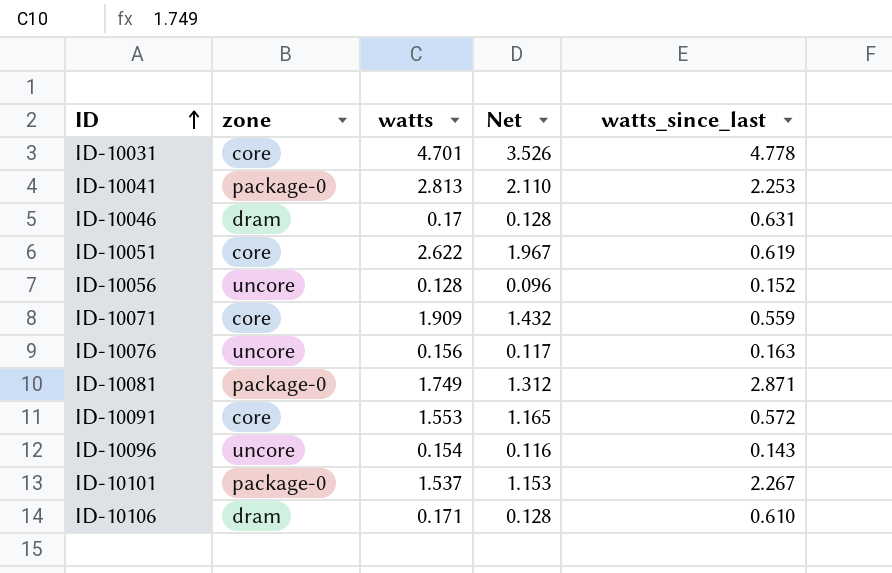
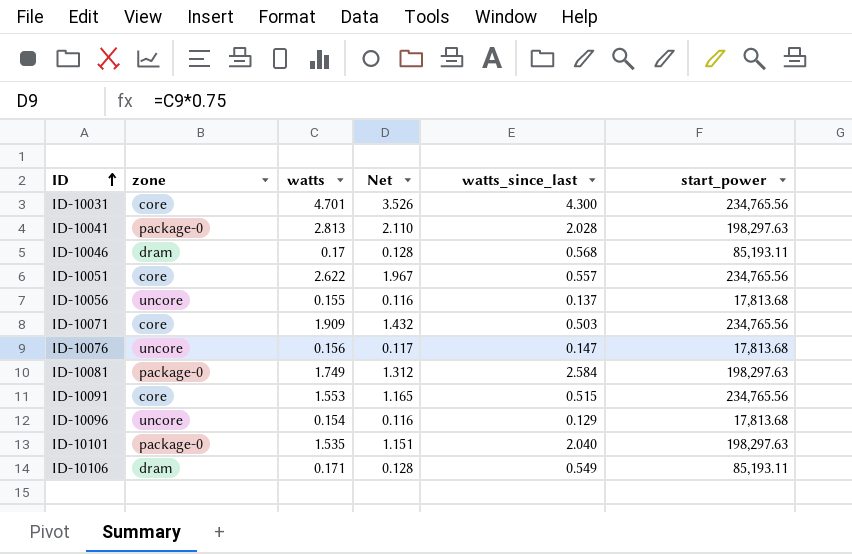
column start_power | position: none -> 6
ID-10031 | watts_since_last: 4.778 -> 4.300
ID-10041 | watts_since_last: 2.253 -> 2.028
ID-10046 | watts_since_last: 0.631 -> 0.568
ID-10051 | watts_since_last: 0.619 -> 0.557
ID-10056 | watts: 0.128 -> 0.155
ID-10056 | Net: 0.096 -> 0.116
ID-10056 | watts_since_last: 0.152 -> 0.137
ID-10071 | watts_since_last: 0.559 -> 0.503
ID-10076 | watts_since_last: 0.163 -> 0.147
ID-10081 | watts_since_last: 2.871 -> 2.584
ID-10091 | watts_since_last: 0.572 -> 0.515
ID-10096 | watts_since_last: 0.143 -> 0.129
ID-10101 | watts: 1.537 -> 1.535
ID-10101 | Net: 1.153 -> 1.151
ID-10101 | watts_since_last: 2.267 -> 2.040
ID-10106 | watts_since_last: 0.610 -> 0.549

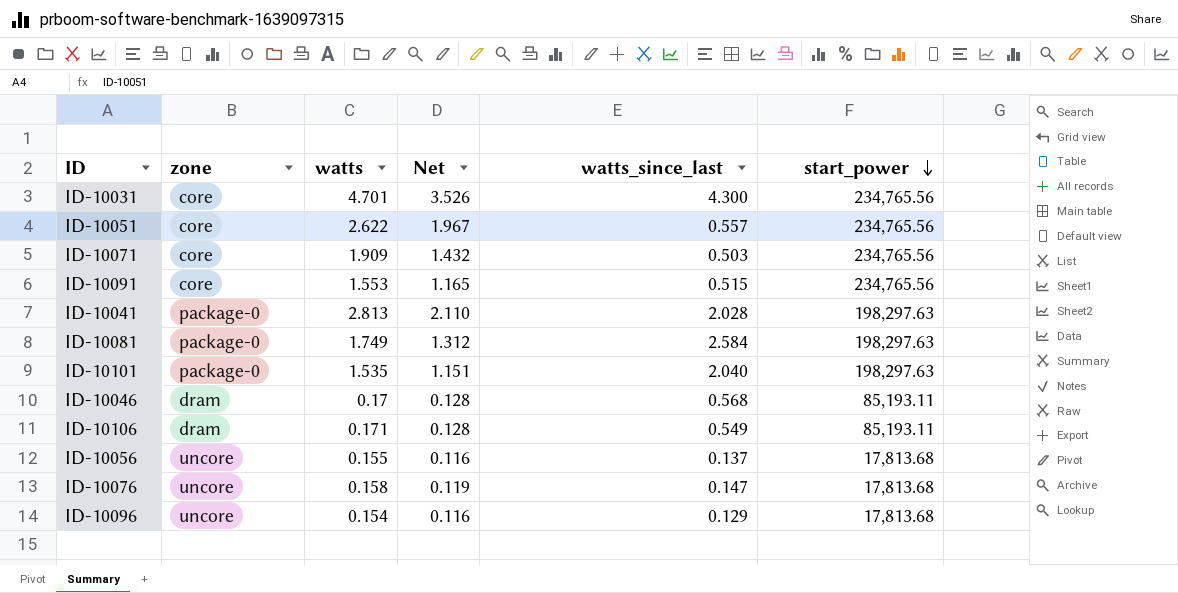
row order: ID ascending -> start_power descending
ID-10076 | watts: 0.156 -> 0.158
ID-10076 | Net: 0.117 -> 0.119

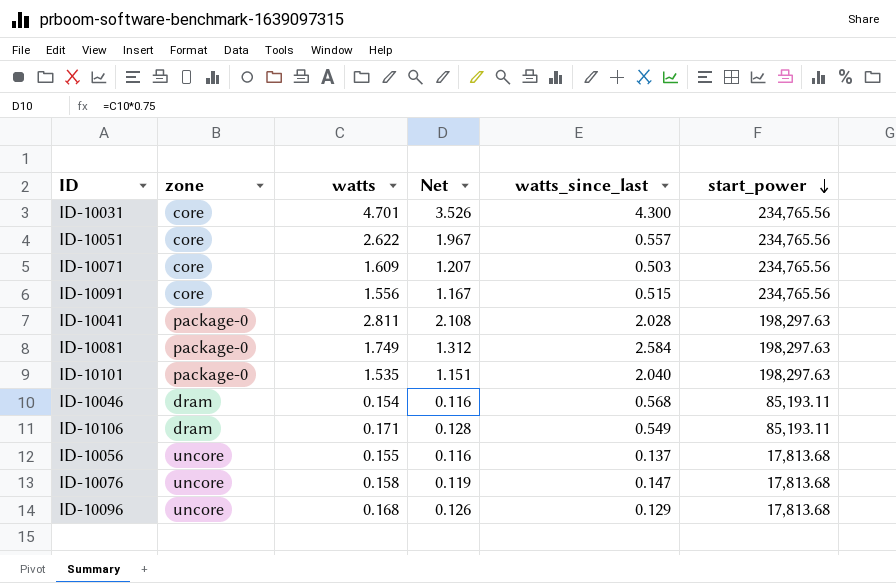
ID-10071 | watts: 1.909 -> 1.609
ID-10071 | Net: 1.432 -> 1.207
ID-10091 | watts: 1.553 -> 1.556
ID-10091 | Net: 1.165 -> 1.167
ID-10041 | watts: 2.813 -> 2.811
ID-10041 | Net: 2.110 -> 2.108
ID-10046 | watts: 0.17 -> 0.154
ID-10046 | Net: 0.128 -> 0.116
ID-10096 | watts: 0.154 -> 0.168
ID-10096 | Net: 0.116 -> 0.126

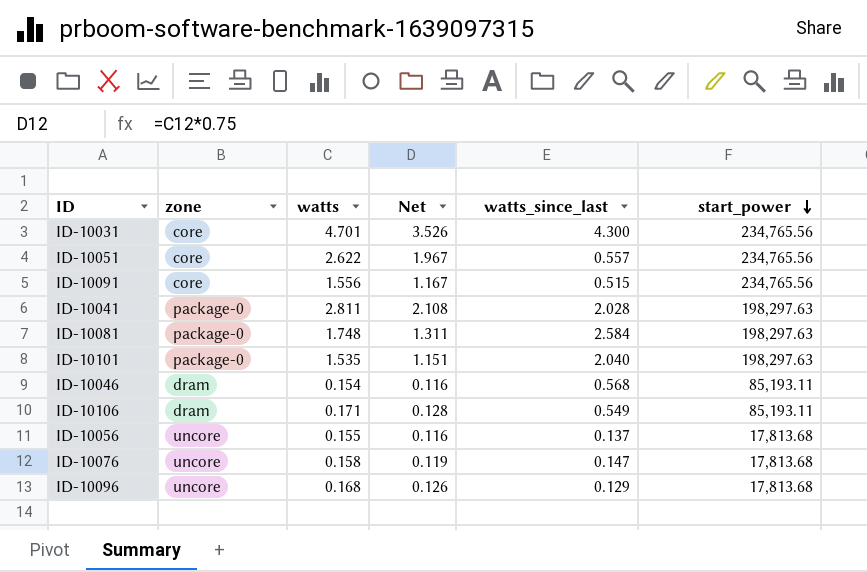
row ID-10071: core | 1.609 | 1.207 | 0.503 | 234,765.56 -> none
ID-10081 | watts: 1.749 -> 1.748
ID-10081 | Net: 1.312 -> 1.311

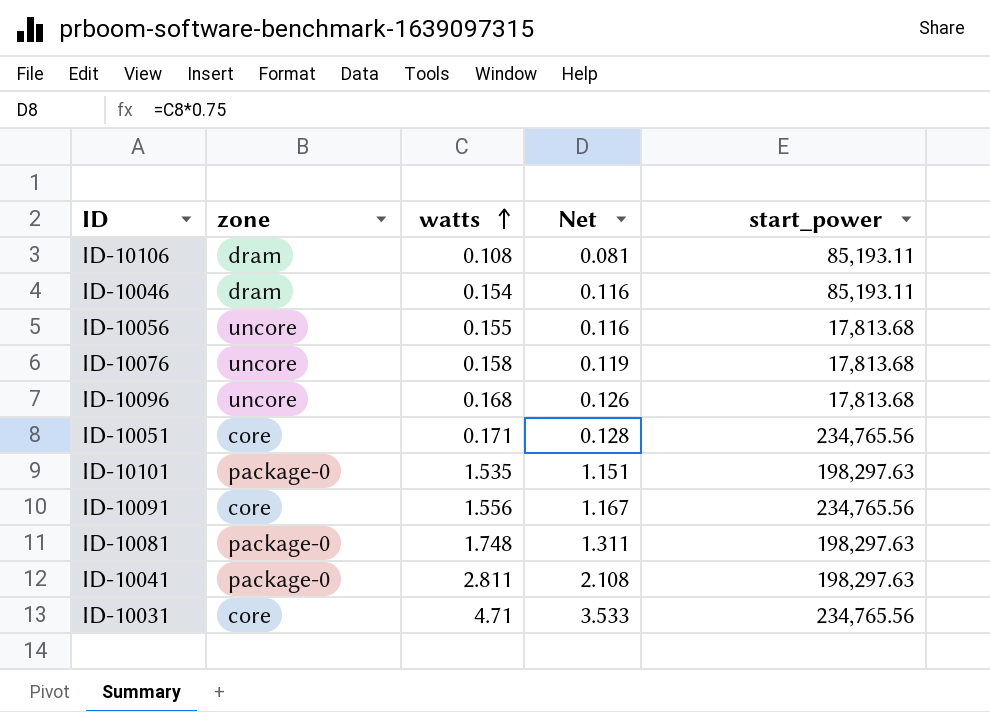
row order: start_power descending -> watts ascending
column watts_since_last | position: 5 -> none
ID-10106 | watts: 0.171 -> 0.108
ID-10106 | Net: 0.128 -> 0.081
ID-10051 | watts: 2.622 -> 0.171
ID-10051 | Net: 1.967 -> 0.128
ID-10031 | watts: 4.701 -> 4.71
ID-10031 | Net: 3.526 -> 3.533

